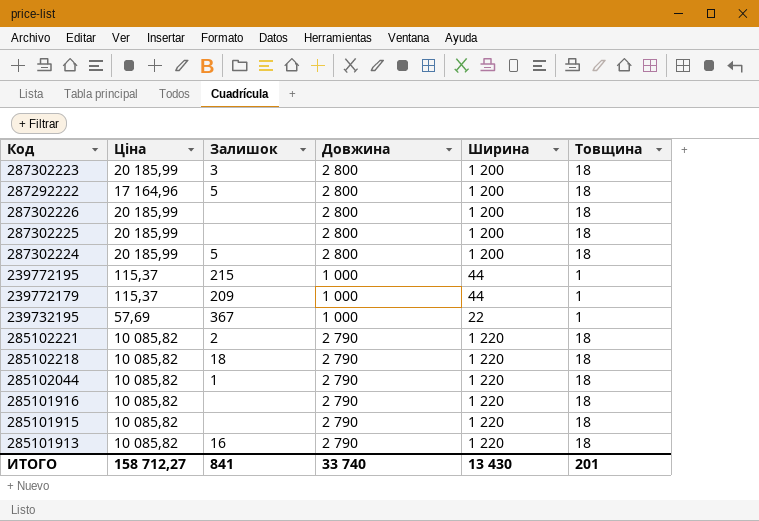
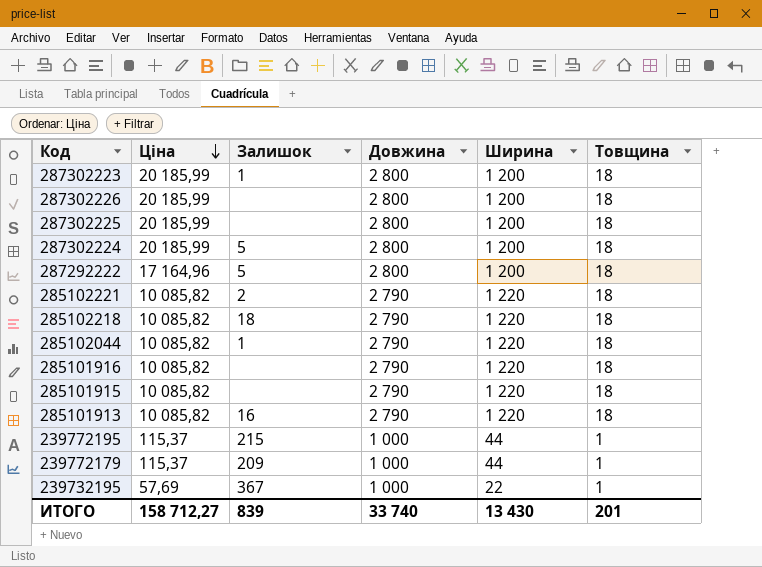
row order: none -> Ціна descending
287302223 | Залишок: 3 -> 1
ИТОГО | Залишок: 841 -> 839

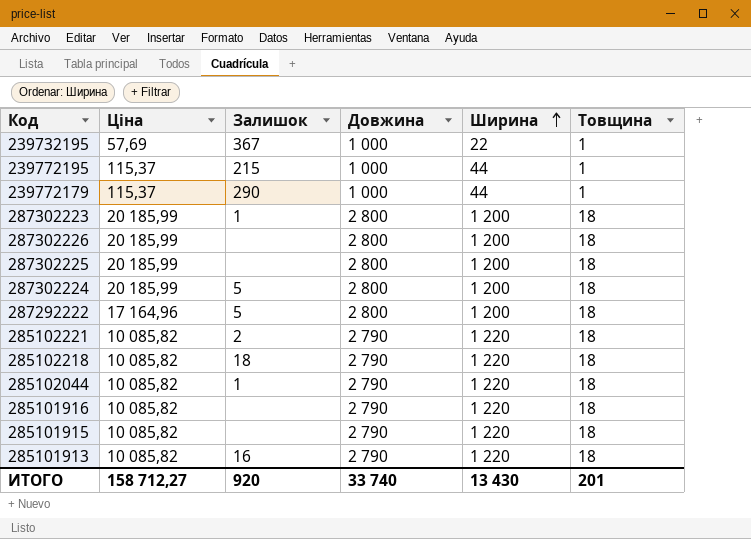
row order: Ціна descending -> Ширина ascending
239772179 | Залишок: 209 -> 290
ИТОГО | Залишок: 839 -> 920

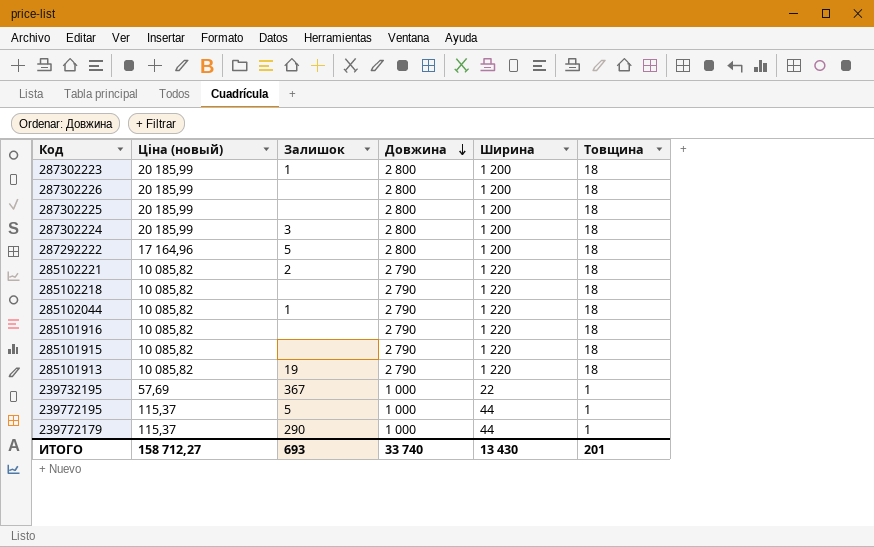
row order: Ширина ascending -> Довжина descending
column name: Ціна -> Ціна (новый)
287302224 | Залишок: 5 -> 3
285102218 | Залишок: 18 -> none
285101913 | Залишок: 16 -> 19
239772195 | Залишок: 215 -> 5
ИТОГО | Залишок: 920 -> 693

